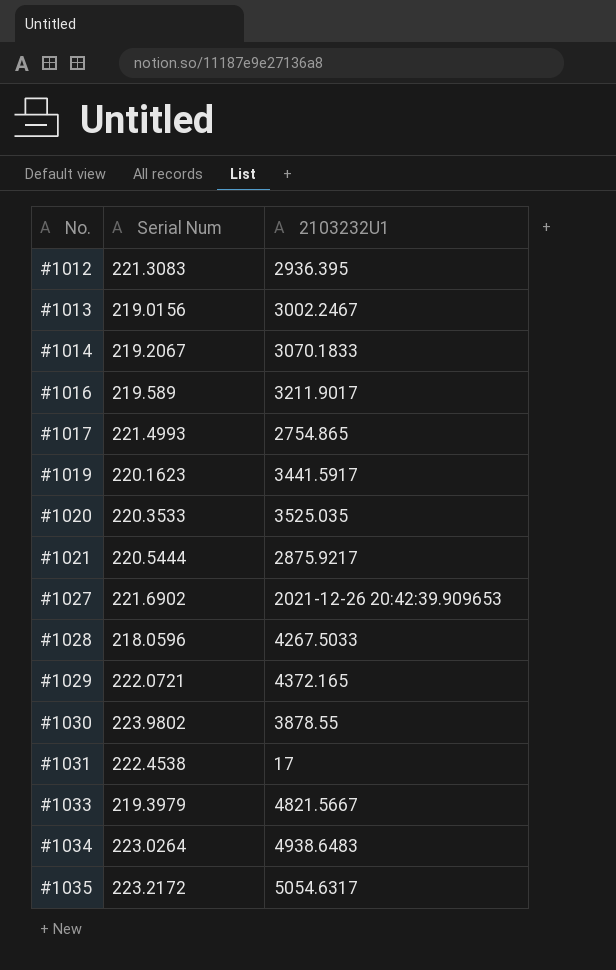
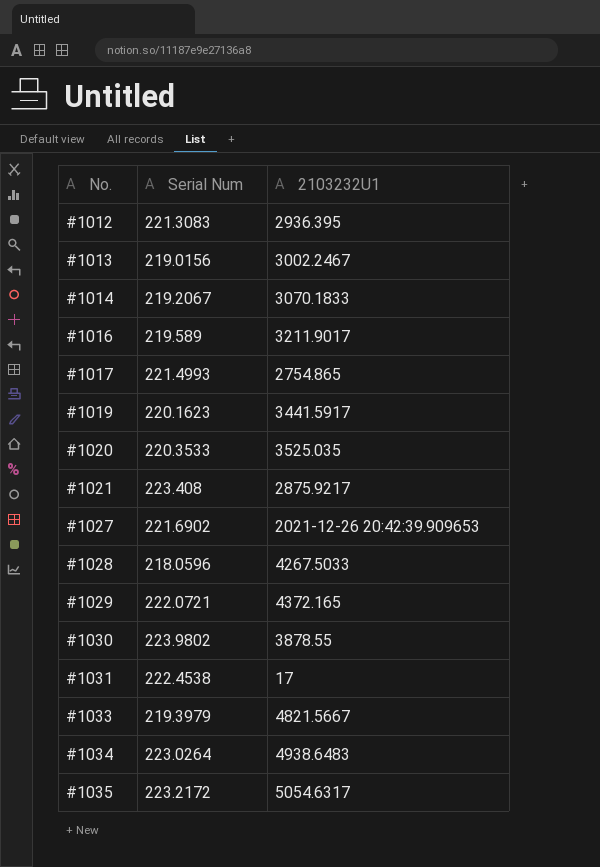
#1021 | Serial Num: 220.5444 -> 223.408

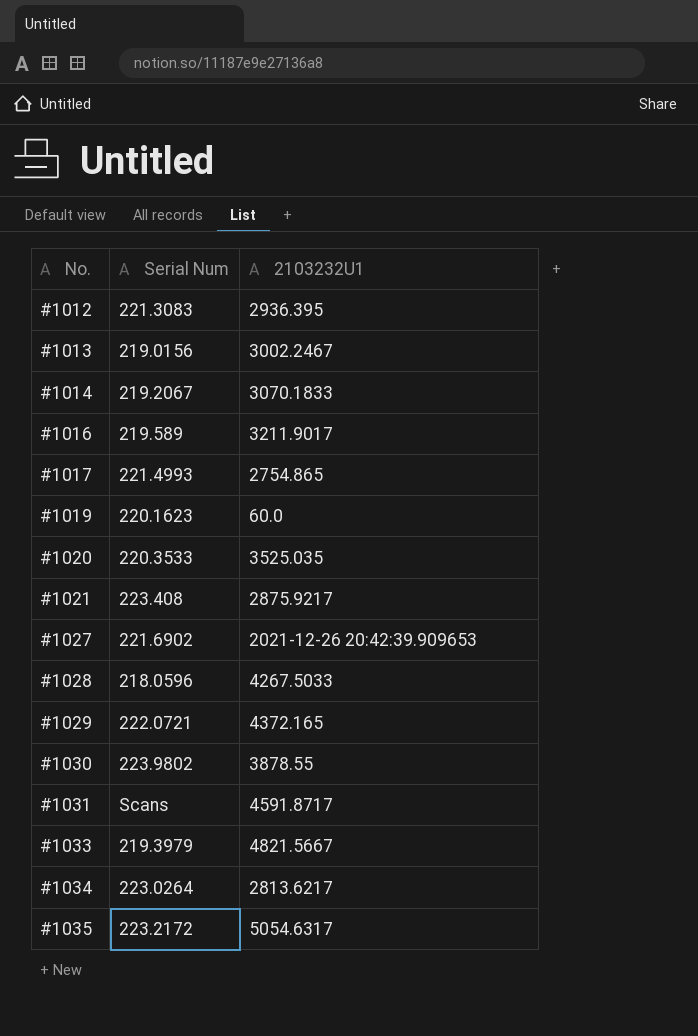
#1019 | 2103232U1: 3441.5917 -> 60.0
#1031 | Serial Num: 222.4538 -> Scans
#1031 | 2103232U1: 17 -> 4591.8717
#1034 | 2103232U1: 4938.6483 -> 2813.6217

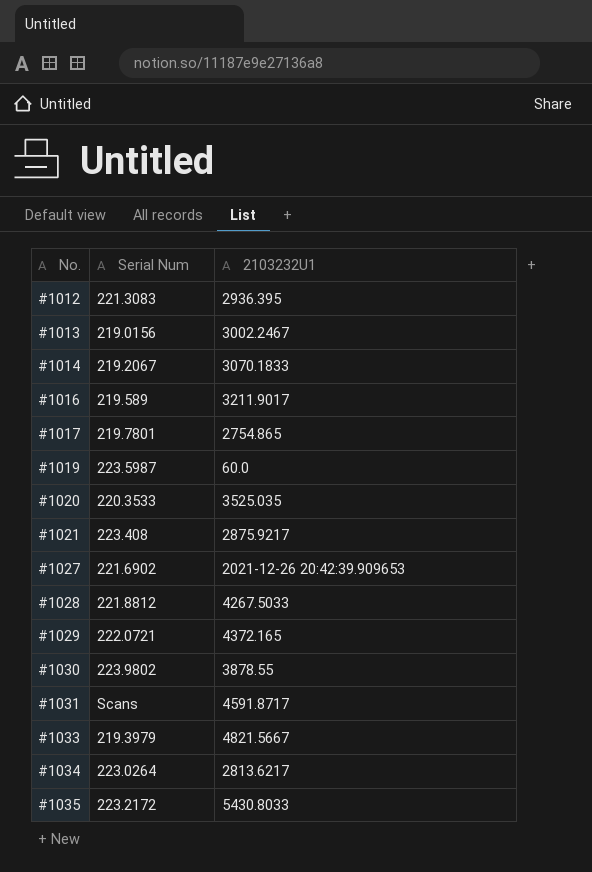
#1017 | Serial Num: 221.4993 -> 219.7801
#1019 | Serial Num: 220.1623 -> 223.5987
#1028 | Serial Num: 218.0596 -> 221.8812
#1035 | 2103232U1: 5054.6317 -> 5430.8033

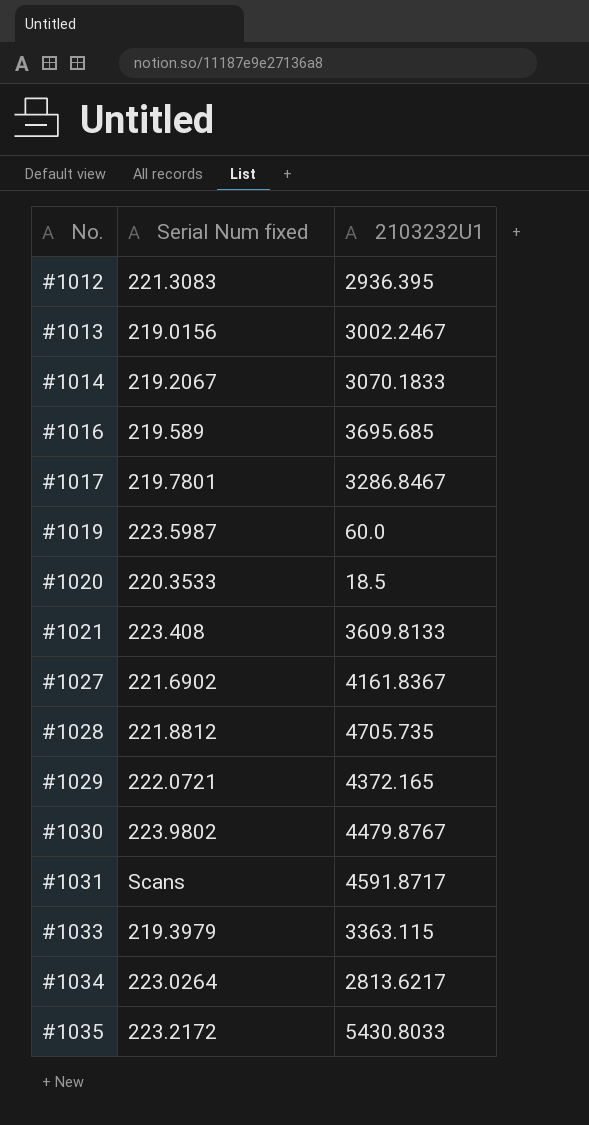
column name: Serial Num -> Serial Num fixed
#1016 | 2103232U1: 3211.9017 -> 3695.685
#1017 | 2103232U1: 2754.865 -> 3286.8467
#1020 | 2103232U1: 3525.035 -> 18.5
#1021 | 2103232U1: 2875.9217 -> 3609.8133
#1027 | 2103232U1: 2021-12-26 20:42:39.909653 -> 4161.8367
#1028 | 2103232U1: 4267.5033 -> 4705.735
#1030 | 2103232U1: 3878.55 -> 4479.8767
#1033 | 2103232U1: 4821.5667 -> 3363.115

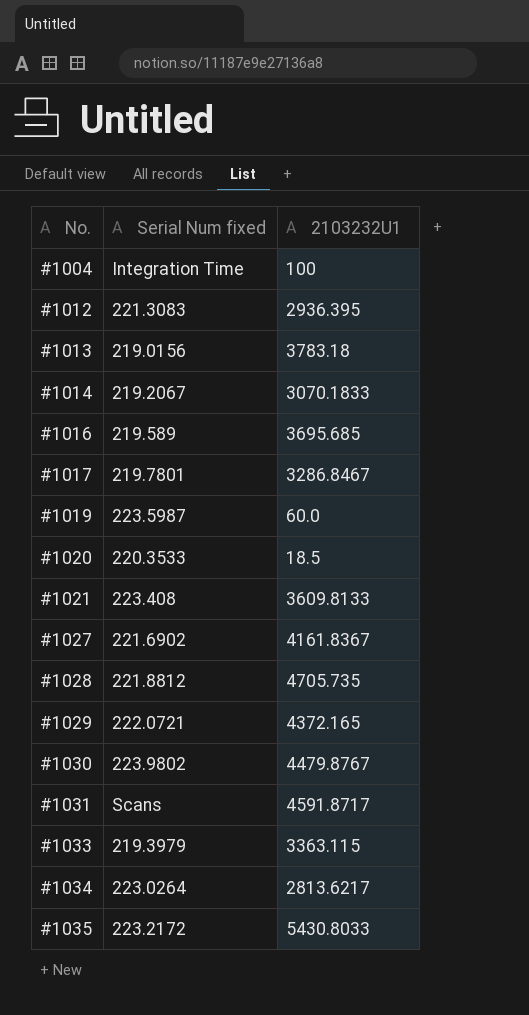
row #1004: none -> Integration Time | 100
#1013 | 2103232U1: 3002.2467 -> 3783.18

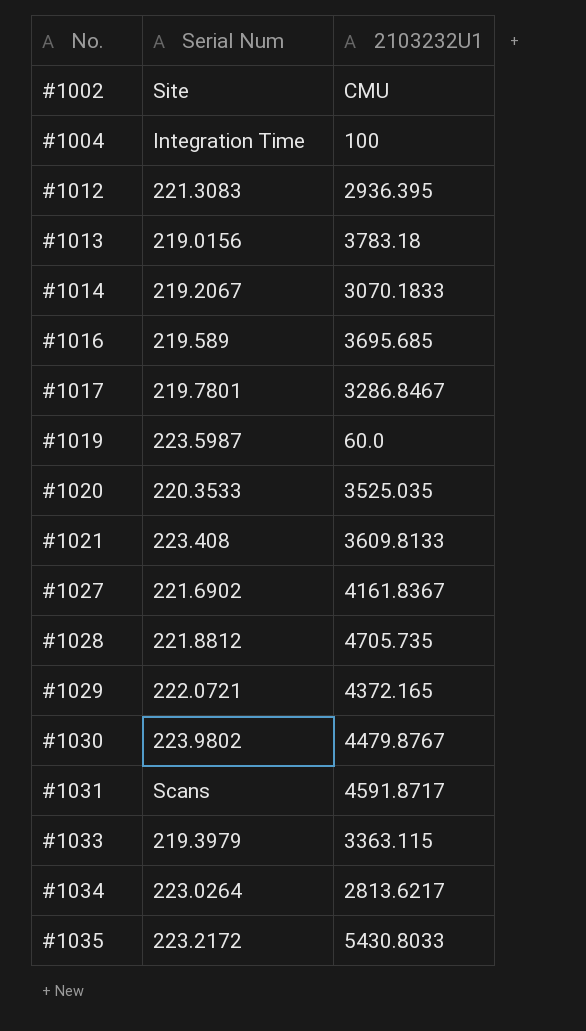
column name: Serial Num fixed -> Serial Num
row #1002: none -> Site | CMU
#1020 | 2103232U1: 18.5 -> 3525.035

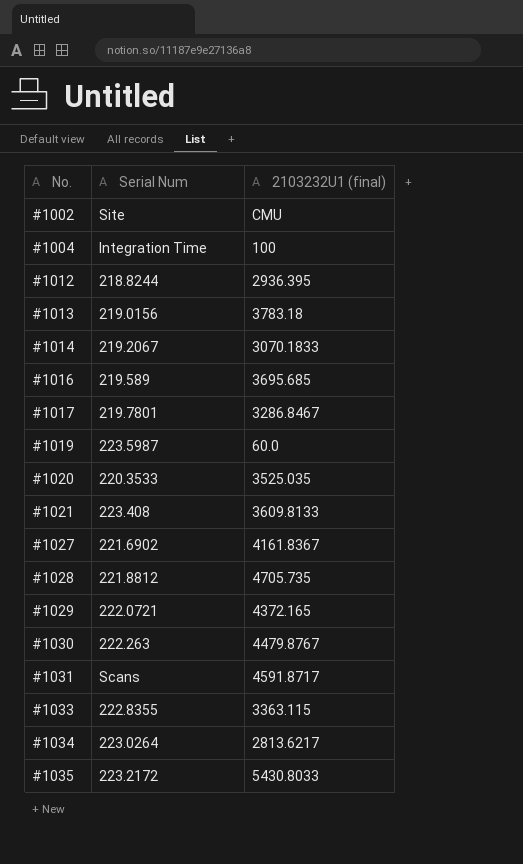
column name: 2103232U1 -> 2103232U1 (final)
#1012 | Serial Num: 221.3083 -> 218.8244
#1030 | Serial Num: 223.9802 -> 222.263
#1033 | Serial Num: 219.3979 -> 222.8355

